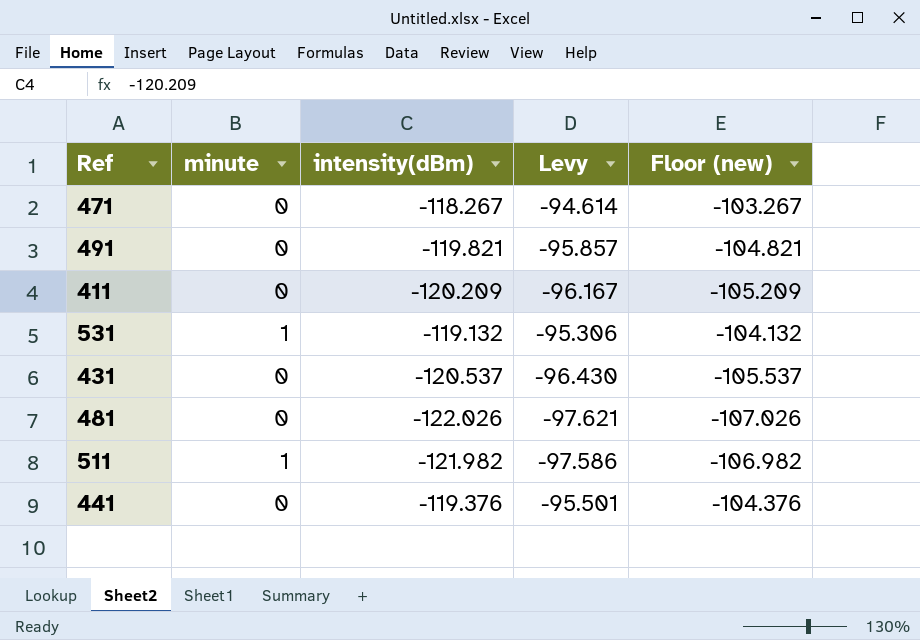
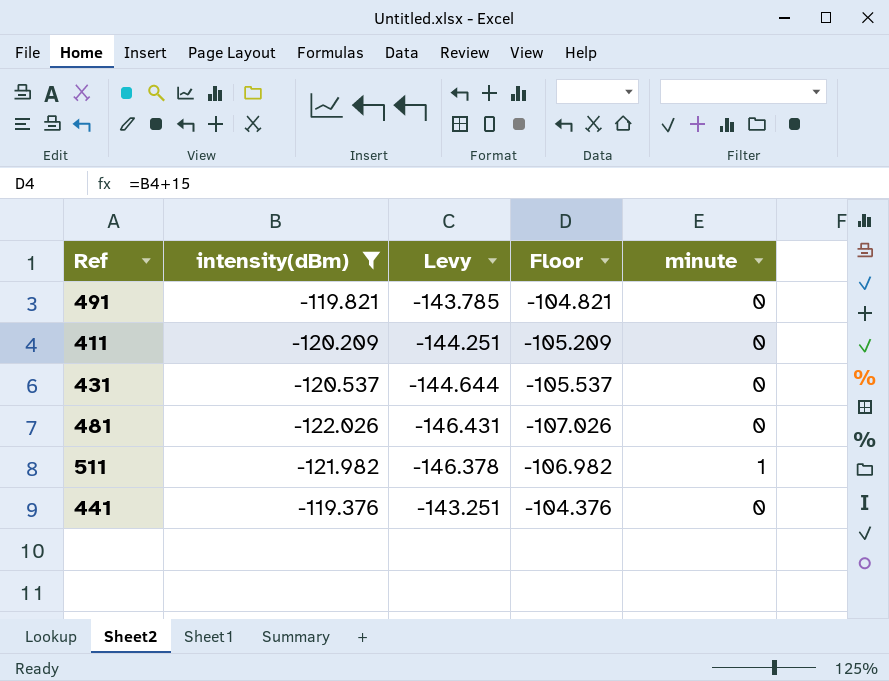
filter: none -> intensity(dBm) <= -119.376
column Levy | formula: [intensity(dBm)] * 0.8 -> [intensity(dBm)] * 1.2
column name: Floor (new) -> Floor
column minute | position: 2 -> 5

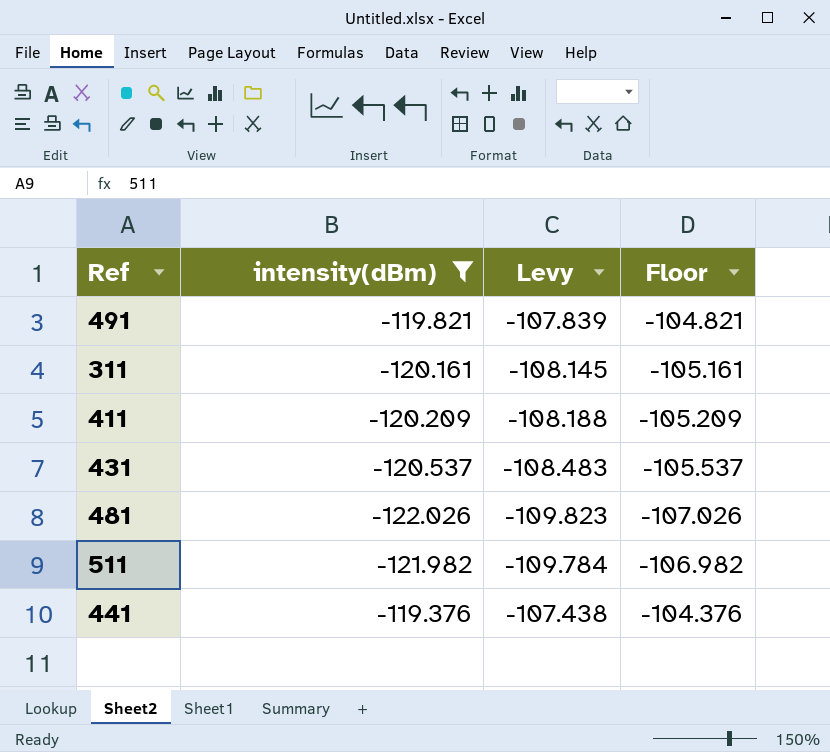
column minute | position: 5 -> none
column Levy | formula: [intensity(dBm)] * 1.2 -> [intensity(dBm)] * 0.9
row 311: none -> -120.161 | -108.145 | -105.161

